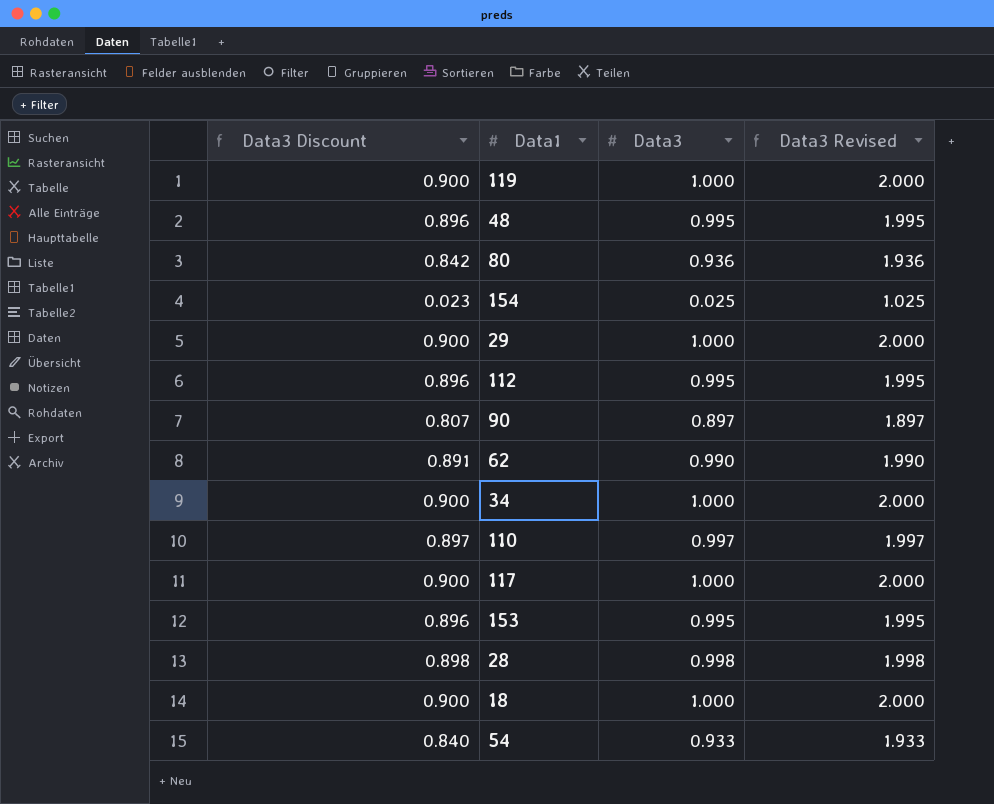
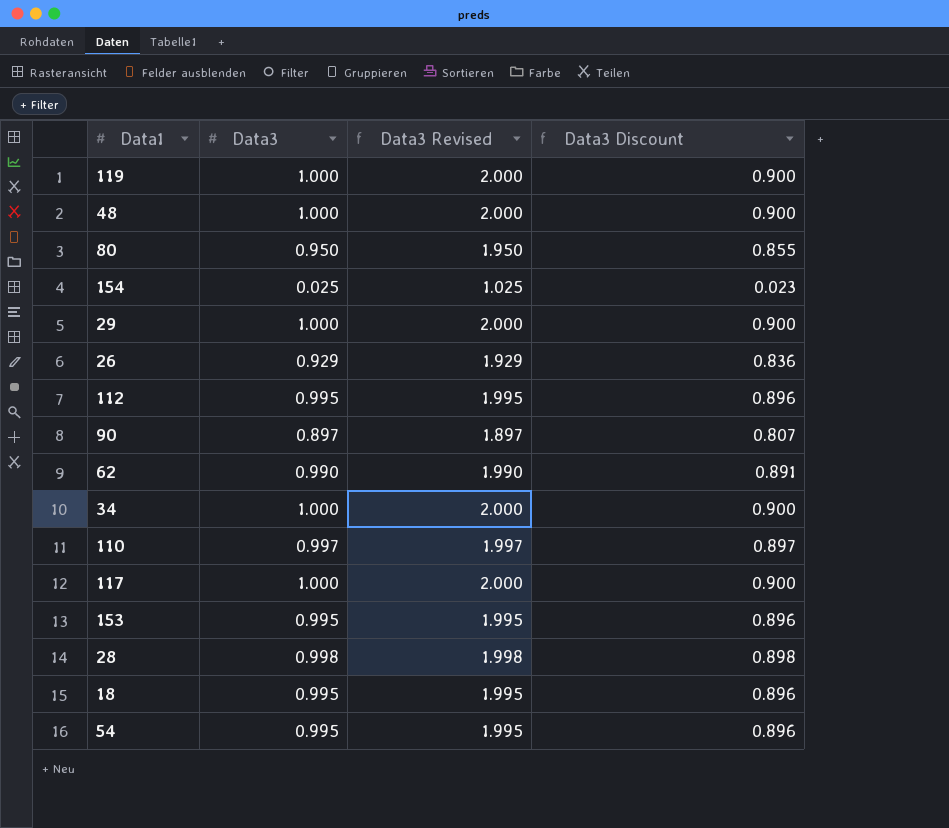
column Data3 Discount | position: 1 -> 4
48 | Data3: 0.995 -> 1.000
48 | Data3 Revised: 1.995 -> 2.000
48 | Data3 Discount: 0.896 -> 0.900
80 | Data3: 0.936 -> 0.950
80 | Data3 Revised: 1.936 -> 1.950
80 | Data3 Discount: 0.842 -> 0.855
row 26: none -> 0.929 | 1.929 | 0.836
18 | Data3: 1.000 -> 0.995
18 | Data3 Revised: 2.000 -> 1.995
18 | Data3 Discount: 0.900 -> 0.896
54 | Data3: 0.933 -> 0.995
54 | Data3 Revised: 1.933 -> 1.995
54 | Data3 Discount: 0.840 -> 0.896

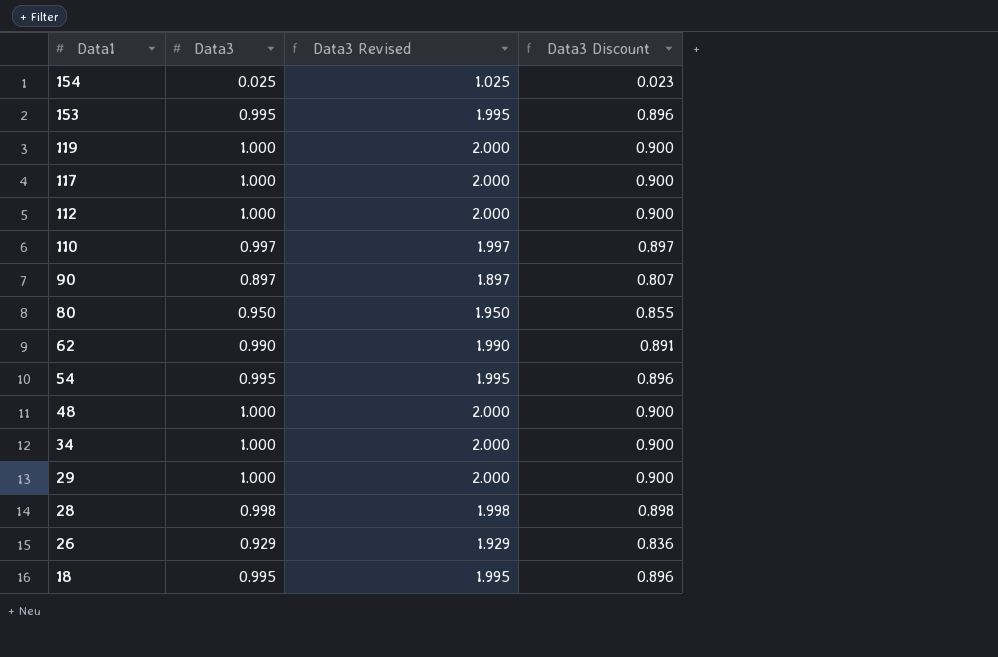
row order: none -> Data1 descending
112 | Data3: 0.995 -> 1.000
112 | Data3 Revised: 1.995 -> 2.000
112 | Data3 Discount: 0.896 -> 0.900

